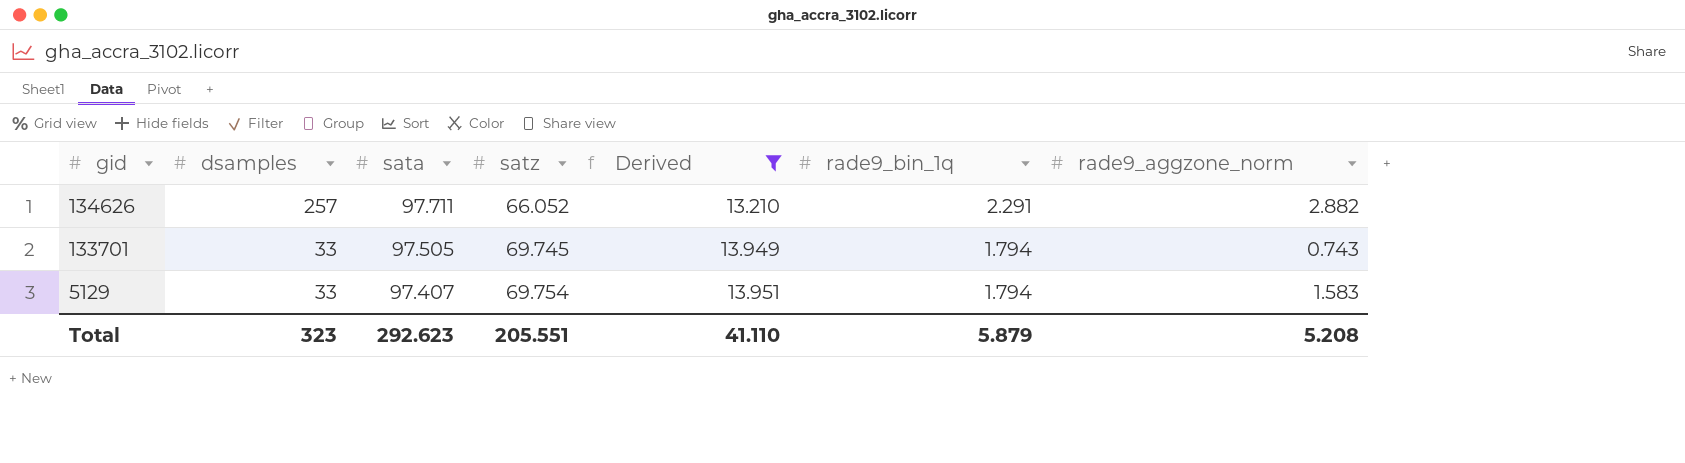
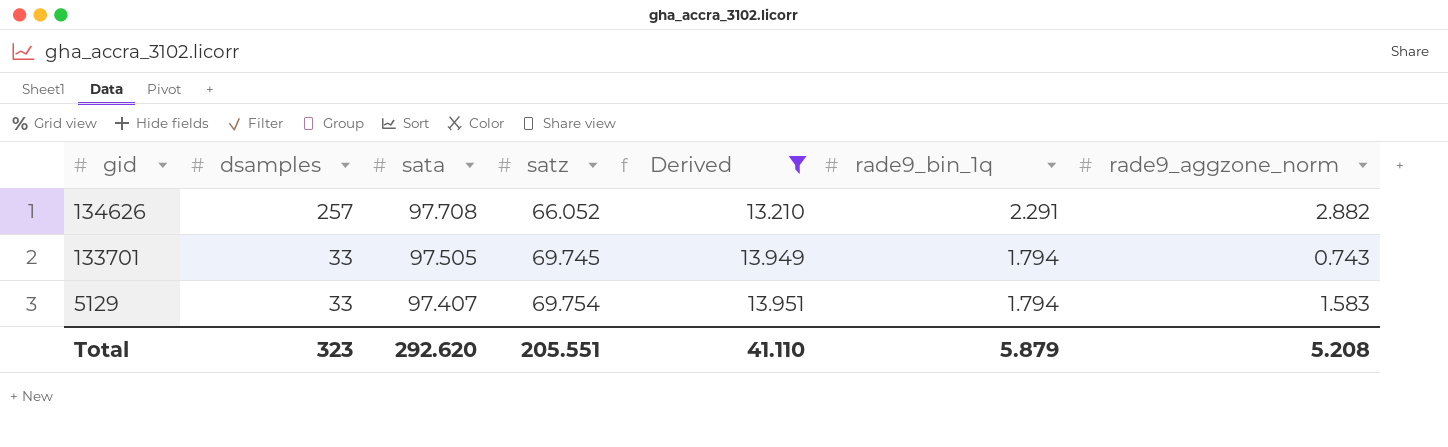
134626 | sata: 97.711 -> 97.708
Total | sata: 292.623 -> 292.620

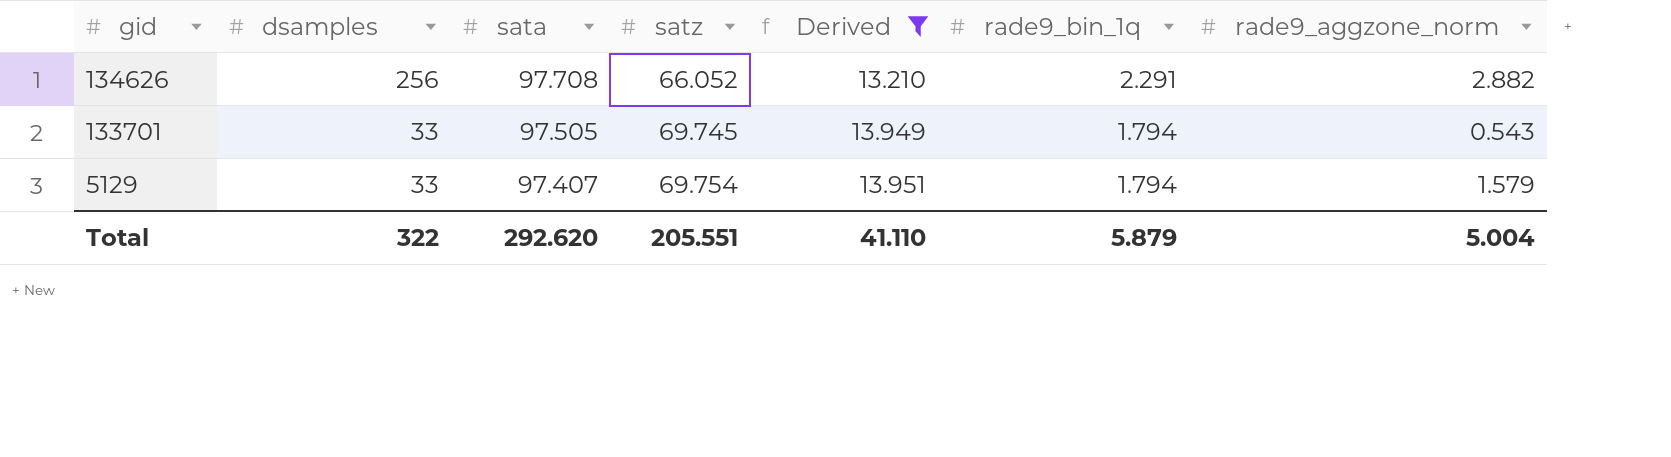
134626 | dsamples: 257 -> 256
133701 | rade9_aggzone_norm: 0.743 -> 0.543
5129 | rade9_aggzone_norm: 1.583 -> 1.579
Total | dsamples: 323 -> 322
Total | rade9_aggzone_norm: 5.208 -> 5.004

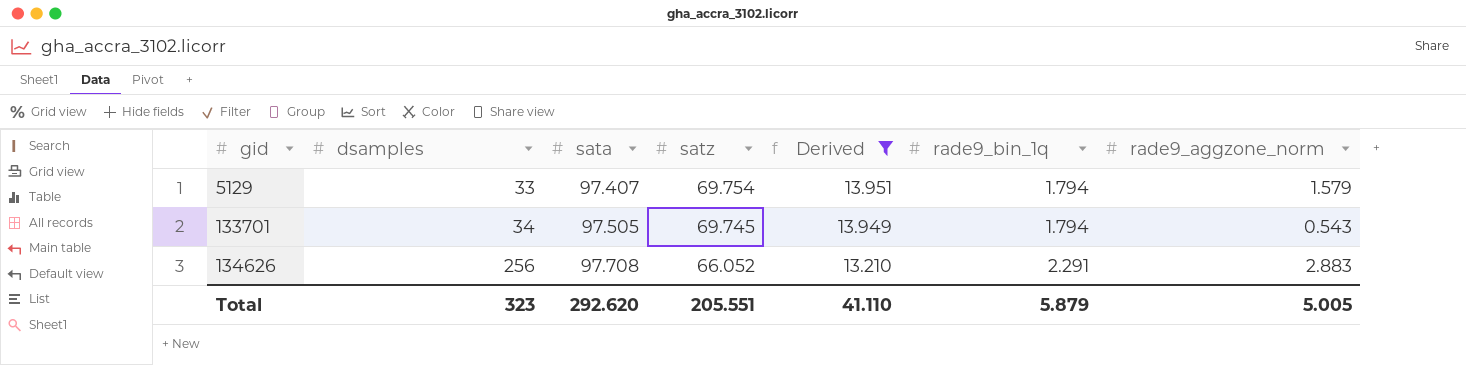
row order: gid descending -> gid ascending
133701 | dsamples: 33 -> 34
134626 | rade9_aggzone_norm: 2.882 -> 2.883
Total | dsamples: 322 -> 323
Total | rade9_aggzone_norm: 5.004 -> 5.005

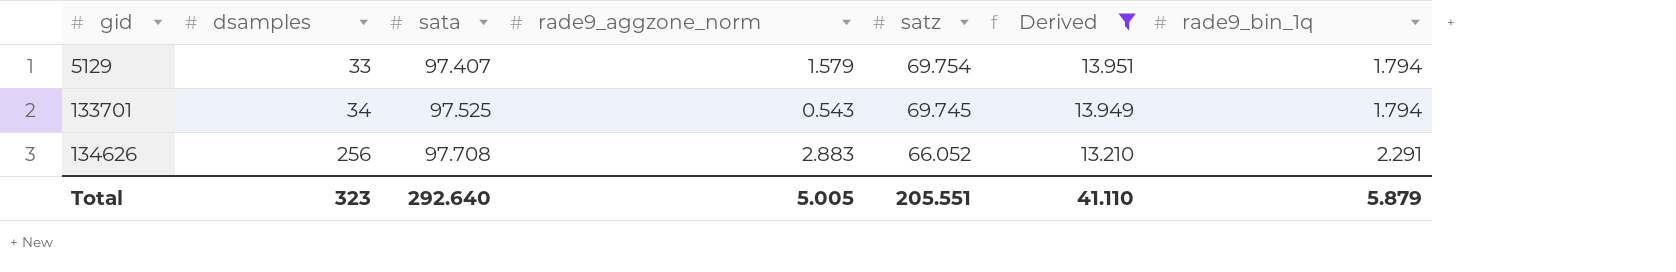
column rade9_aggzone_norm | position: 7 -> 4
133701 | sata: 97.505 -> 97.525
Total | sata: 292.620 -> 292.640

